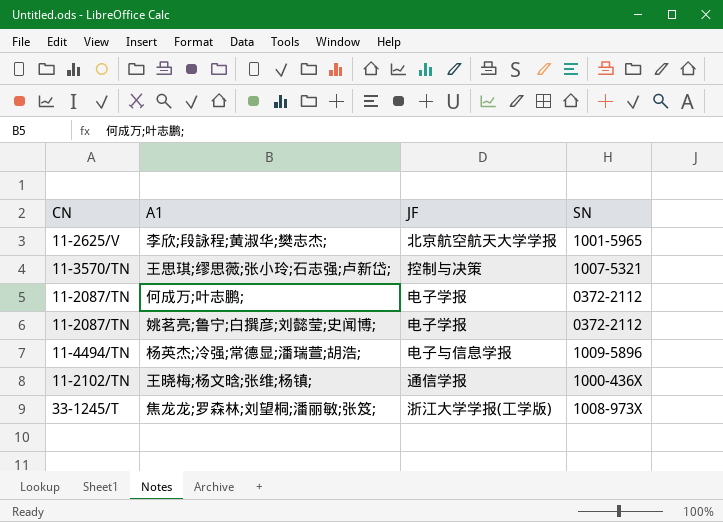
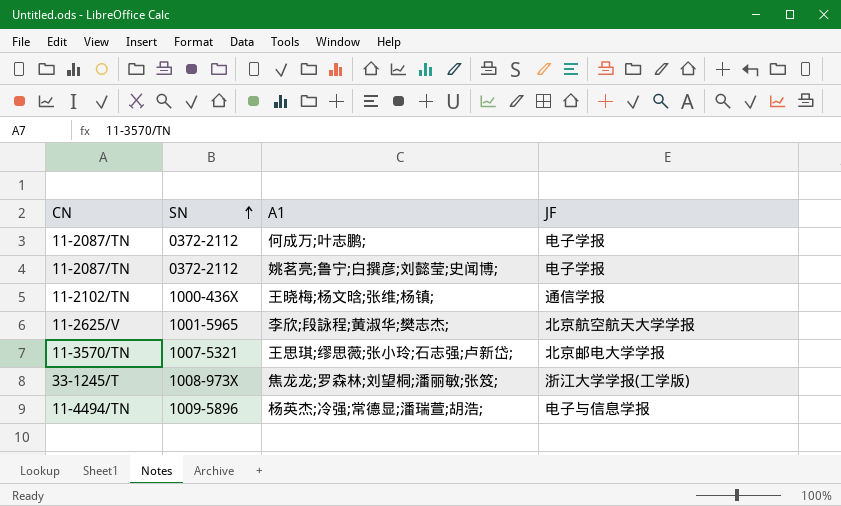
row order: none -> SN ascending
column SN | position: 4 -> 2
王思琪;缪思薇;张小玲;石志强;卢新岱; | JF: 控制与决策 -> 北京邮电大学学报

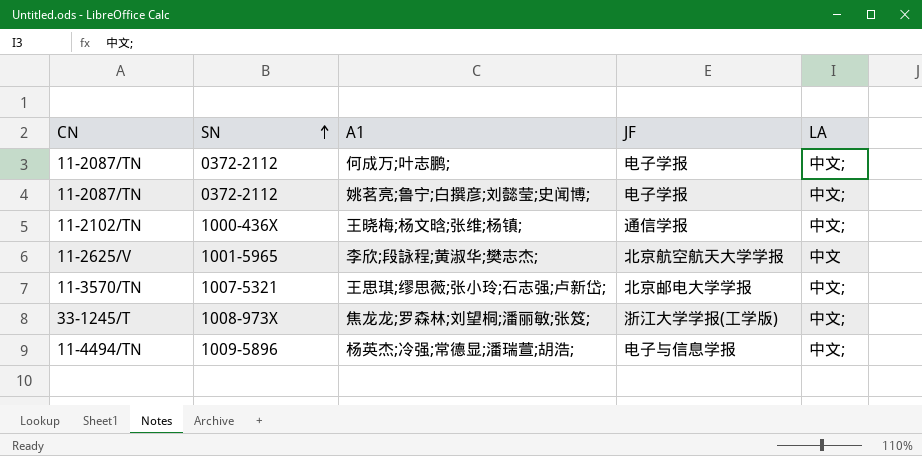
column LA | position: none -> 5

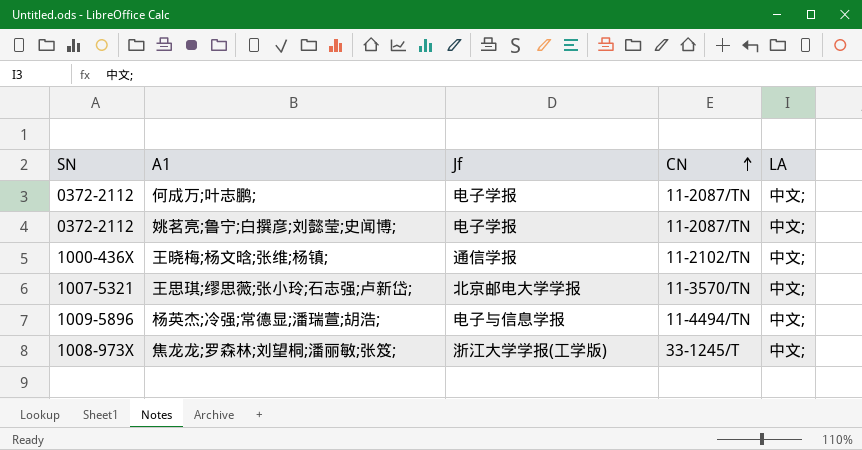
row order: SN ascending -> CN ascending
column name: JF -> Jf
column CN | position: 1 -> 4
row 李欣;段詠程;黄淑华;樊志杰;: 11-2625/V | 1001-5965 | 北京航空航天大学学报 | 中文 -> none

